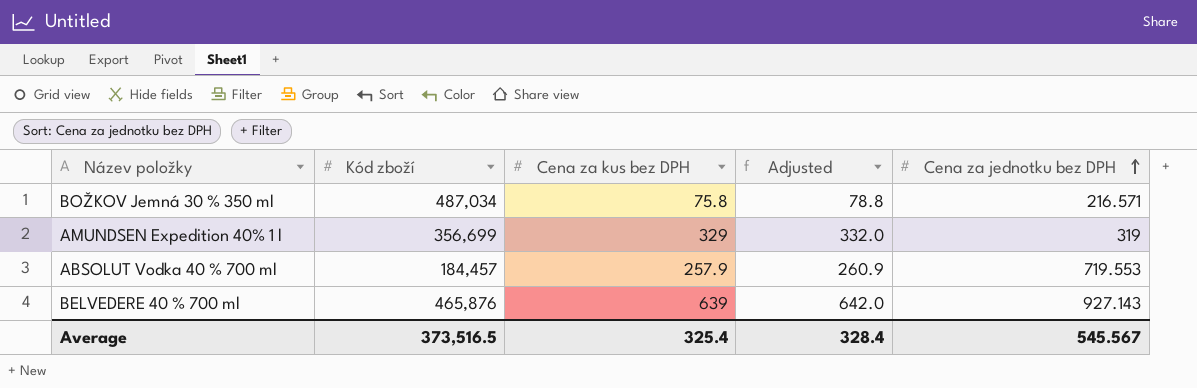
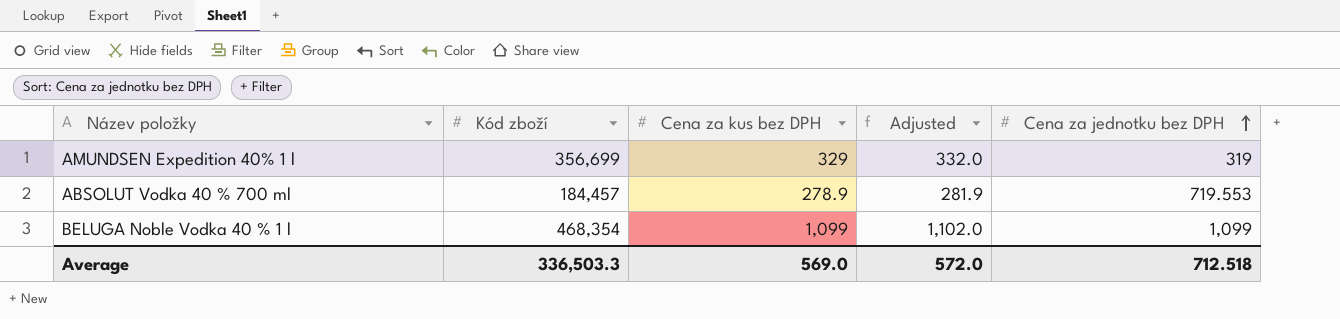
row BOŽKOV Jemná 30 % 350 ml: 487,034 | 75.8 | 78.8 | 216.571 -> none
row BELVEDERE 40 % 700 ml: 465,876 | 639 | 642.0 | 927.143 -> none
ABSOLUT Vodka 40 % 700 ml | Cena za kus bez DPH: 257.9 -> 278.9
ABSOLUT Vodka 40 % 700 ml | Adjusted: 260.9 -> 281.9
row BELUGA Noble Vodka 40 % 1 l: none -> 468,354 | 1,099 | 1,102.0 | 1,099
Average | Kód zboží: 373,516.5 -> 336,503.3
Average | Cena za kus bez DPH: 325.4 -> 569.0
Average | Adjusted: 328.4 -> 572.0
Average | Cena za jednotku bez DPH: 545.567 -> 712.518

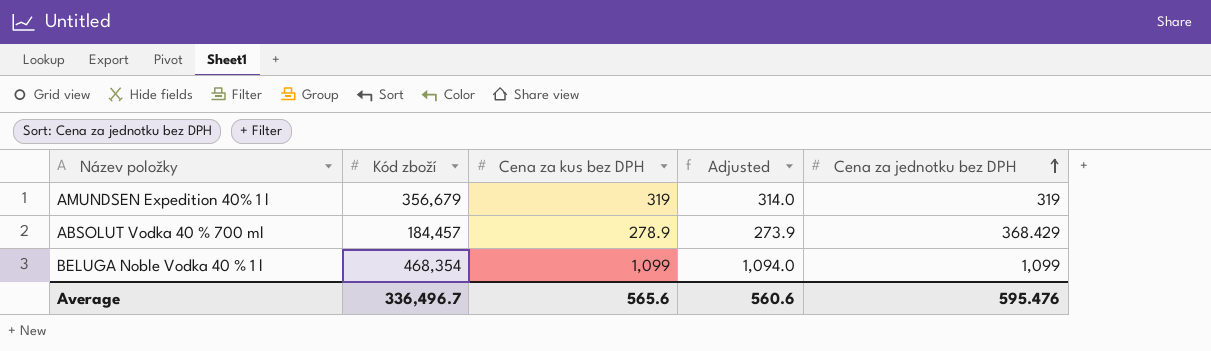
column Adjusted | formula: [Cena za kus bez DPH] + 3 -> [Cena za kus bez DPH] - 5
AMUNDSEN Expedition 40% 1 l | Kód zboží: 356,699 -> 356,679
AMUNDSEN Expedition 40% 1 l | Cena za kus bez DPH: 329 -> 319
ABSOLUT Vodka 40 % 700 ml | Cena za jednotku bez DPH: 719.553 -> 368.429
Average | Kód zboží: 336,503.3 -> 336,496.7
Average | Cena za kus bez DPH: 569.0 -> 565.6
Average | Adjusted: 572.0 -> 560.6
Average | Cena za jednotku bez DPH: 712.518 -> 595.476

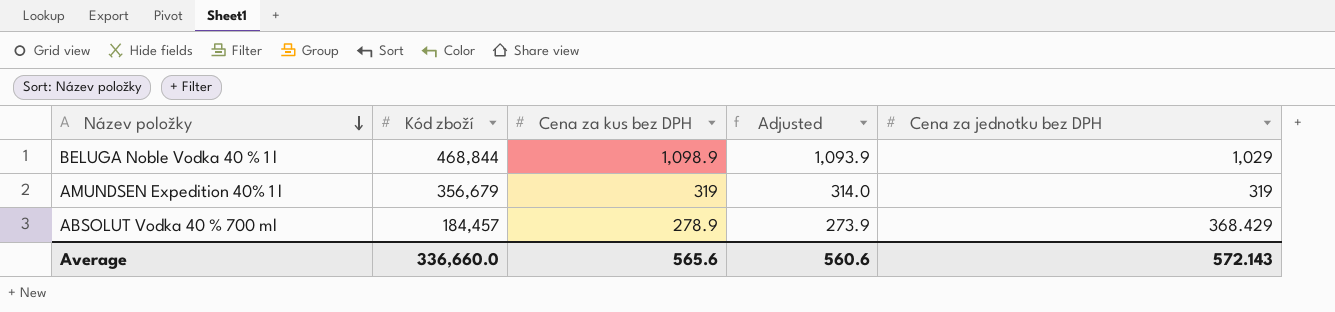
row order: Cena za jednotku bez DPH ascending -> Název položky descending
BELUGA Noble Vodka 40 % 1 l | Kód zboží: 468,354 -> 468,844
BELUGA Noble Vodka 40 % 1 l | Cena za kus bez DPH: 1,099 -> 1,098.9
BELUGA Noble Vodka 40 % 1 l | Adjusted: 1,094.0 -> 1,093.9
BELUGA Noble Vodka 40 % 1 l | Cena za jednotku bez DPH: 1,099 -> 1,029
Average | Kód zboží: 336,496.7 -> 336,660.0
Average | Cena za jednotku bez DPH: 595.476 -> 572.143

